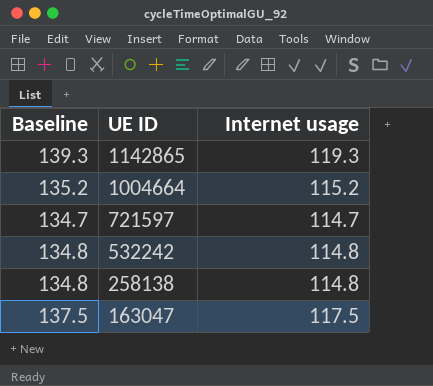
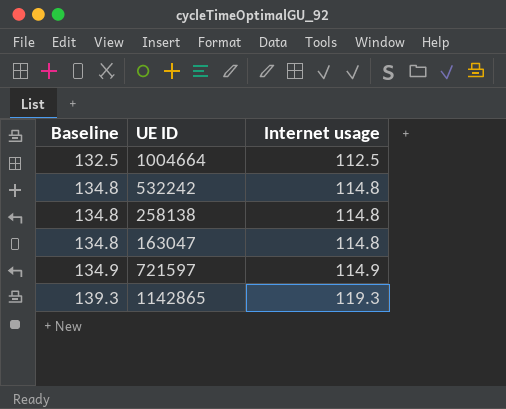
row order: UE ID descending -> Baseline ascending
1004664 | Baseline: 135.2 -> 132.5
1004664 | Internet usage: 115.2 -> 112.5
163047 | Baseline: 137.5 -> 134.8
163047 | Internet usage: 117.5 -> 114.8
721597 | Baseline: 134.7 -> 134.9
721597 | Internet usage: 114.7 -> 114.9

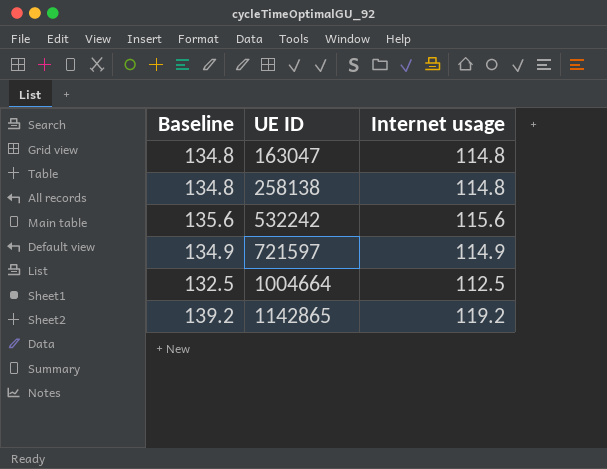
row order: Baseline ascending -> UE ID ascending
532242 | Baseline: 134.8 -> 135.6
532242 | Internet usage: 114.8 -> 115.6
1142865 | Baseline: 139.3 -> 139.2
1142865 | Internet usage: 119.3 -> 119.2

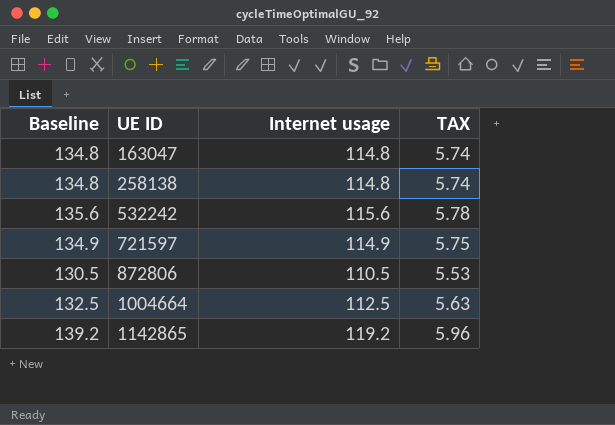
column TAX | formula: none -> [Internet usage] * 0.05
row 872806: none -> 130.5 | 110.5 | 5.53

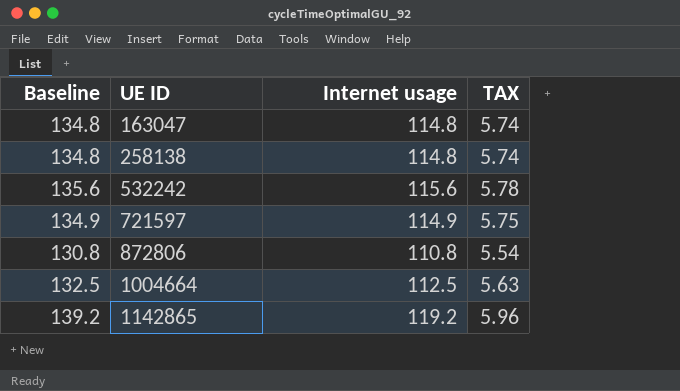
872806 | Baseline: 130.5 -> 130.8
872806 | Internet usage: 110.5 -> 110.8
872806 | TAX: 5.53 -> 5.54

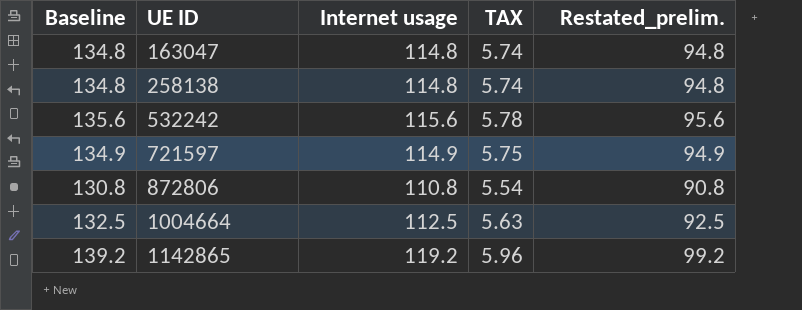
column Restated_prelim. | formula: none -> [Internet usage] - 20

